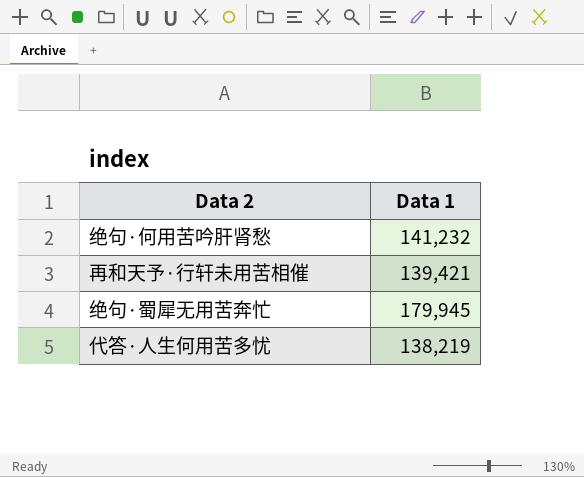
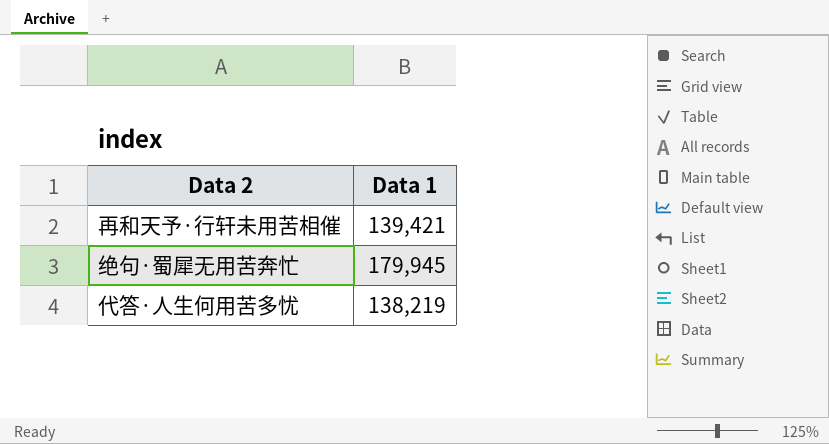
row 绝句·何用苦吟肝肾愁: 141,232 -> none

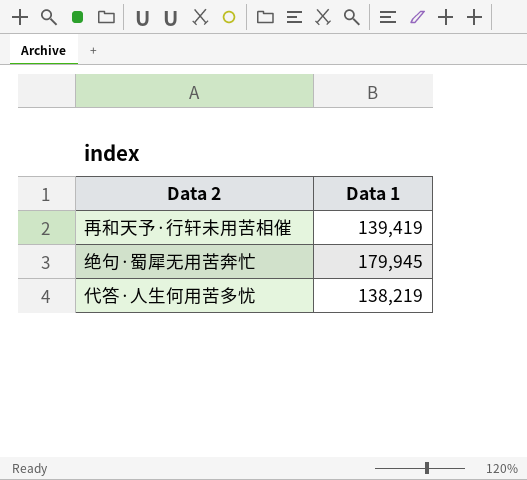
再和天予·行轩未用苦相催 | Data 1: 139,421 -> 139,419

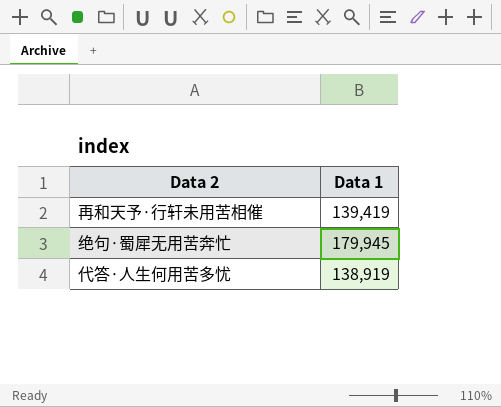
代答·人生何用苦多忧 | Data 1: 138,219 -> 138,919

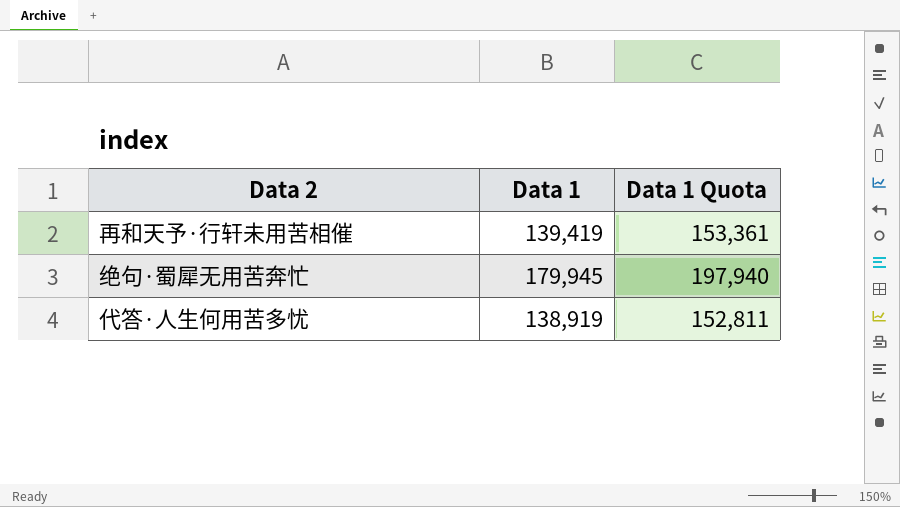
column Data 1 Quota | formula: none -> [Data 1] * 1.1

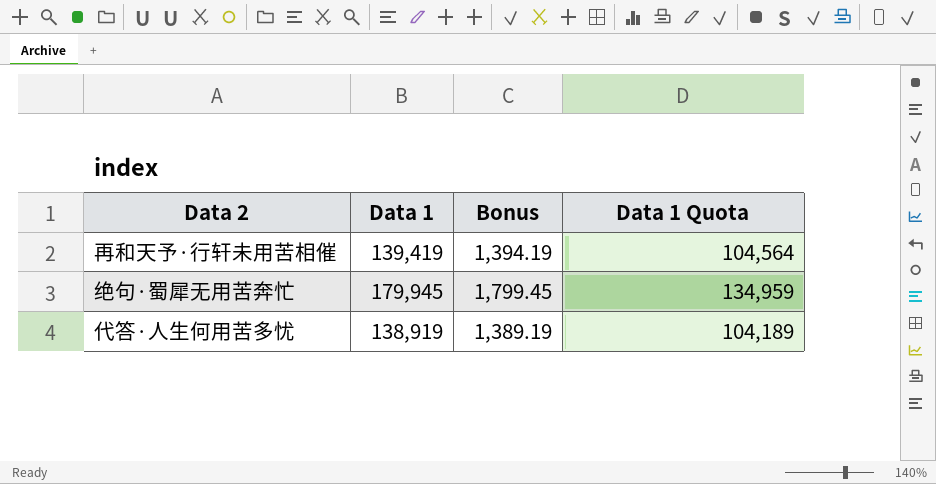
column Bonus | formula: none -> [Data 1] * 0.01
column Data 1 Quota | formula: [Data 1] * 1.1 -> [Data 1] * 0.75

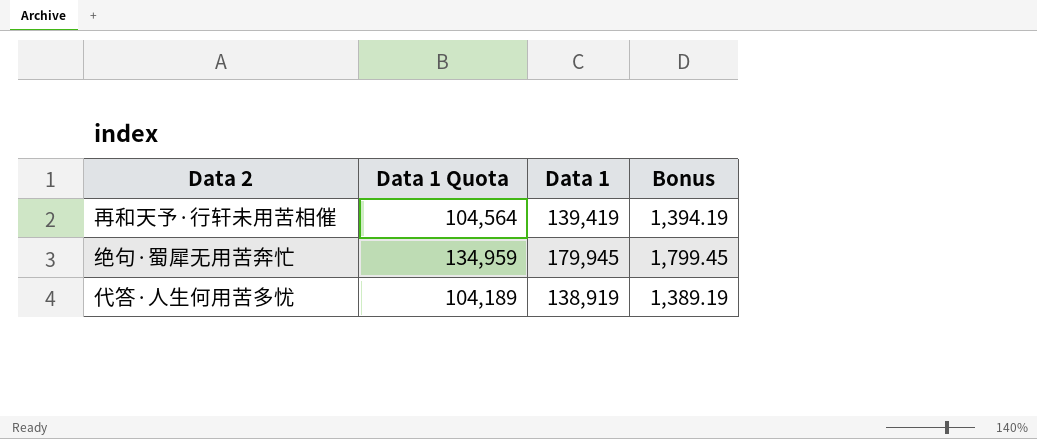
column Data 1 Quota | position: 4 -> 2

